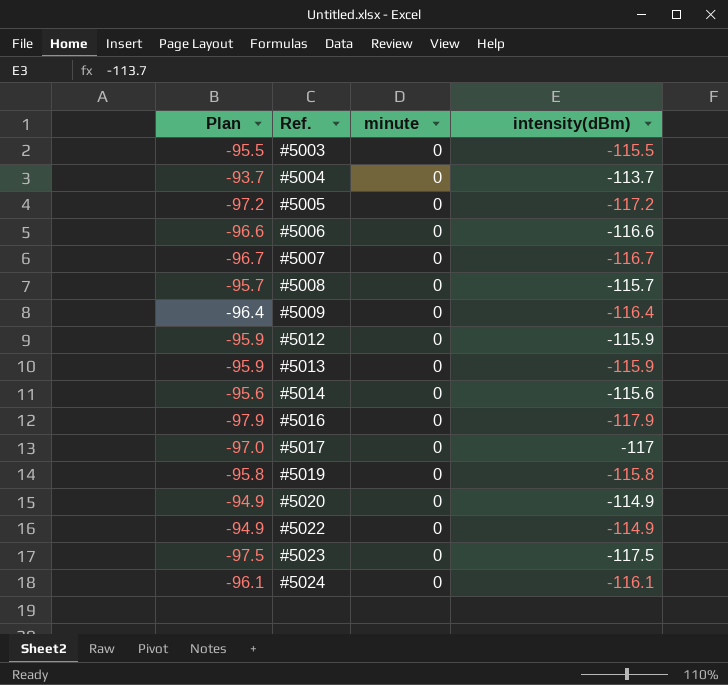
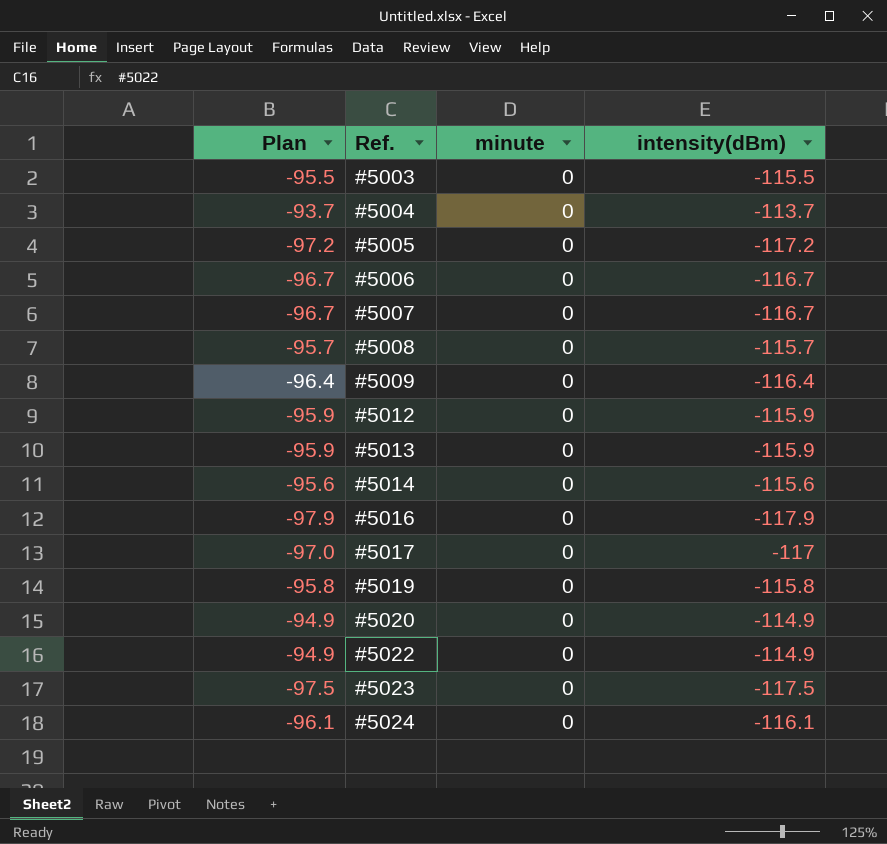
#5006 | Plan: -96.6 -> -96.7
#5006 | intensity(dBm): -116.6 -> -116.7

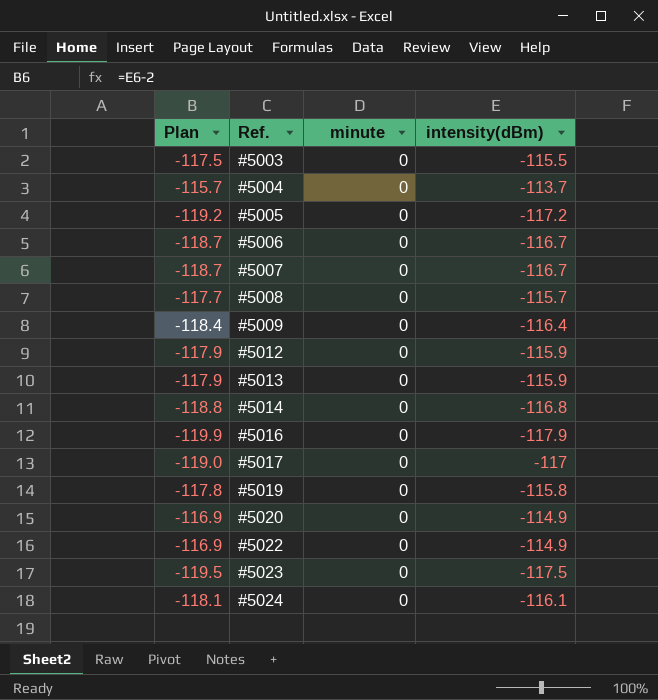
column Plan | formula: [intensity(dBm)] + 20 -> [intensity(dBm)] - 2
#5014 | intensity(dBm): -115.6 -> -116.8

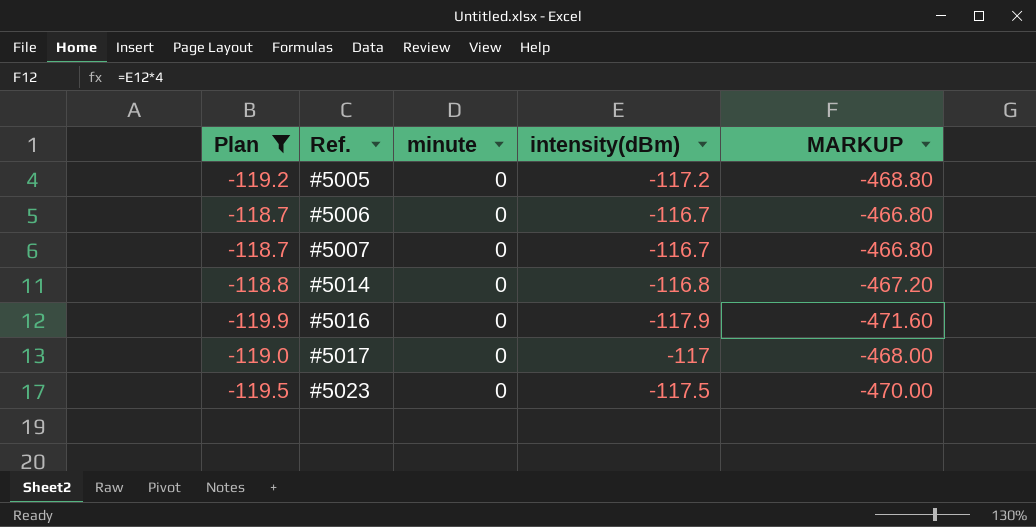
filter: none -> Plan <= -118.7
column MARKUP | formula: none -> [intensity(dBm)] * 4

